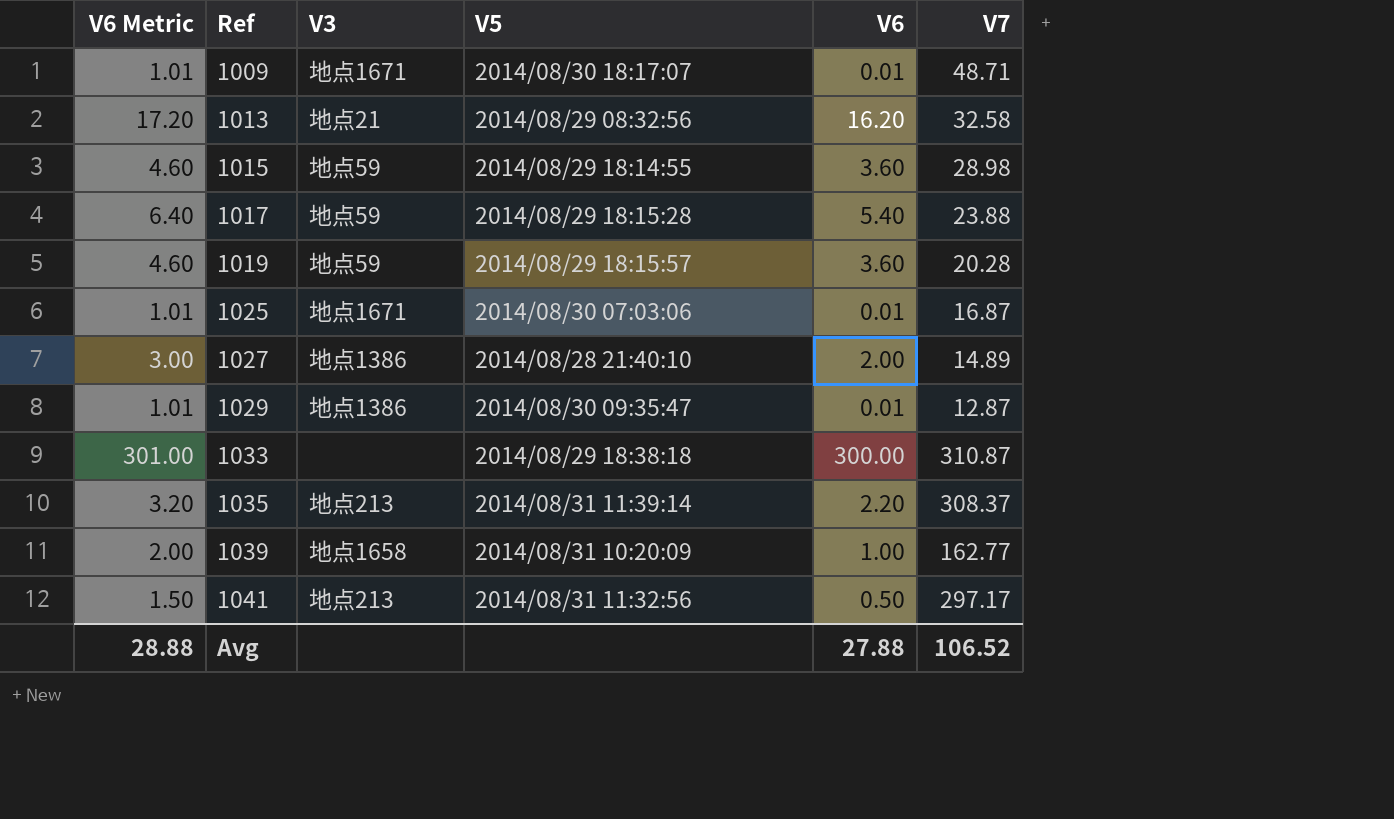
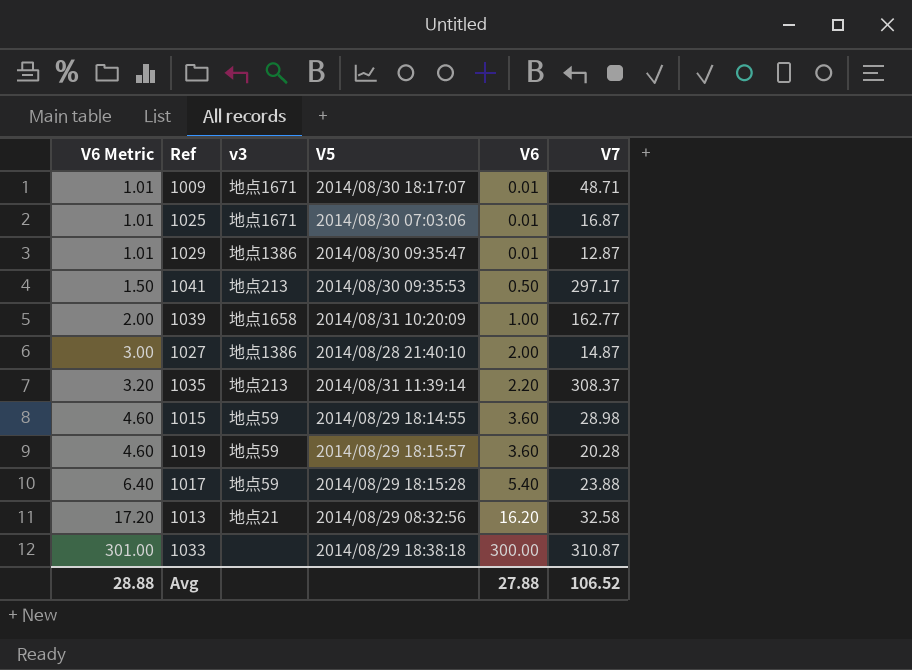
row order: Ref ascending -> V6 Metric ascending
column name: V3 -> v3
1041 | V5: 2014/08/31 11:32:56 -> 2014/08/30 09:35:53
1027 | V7: 14.89 -> 14.87

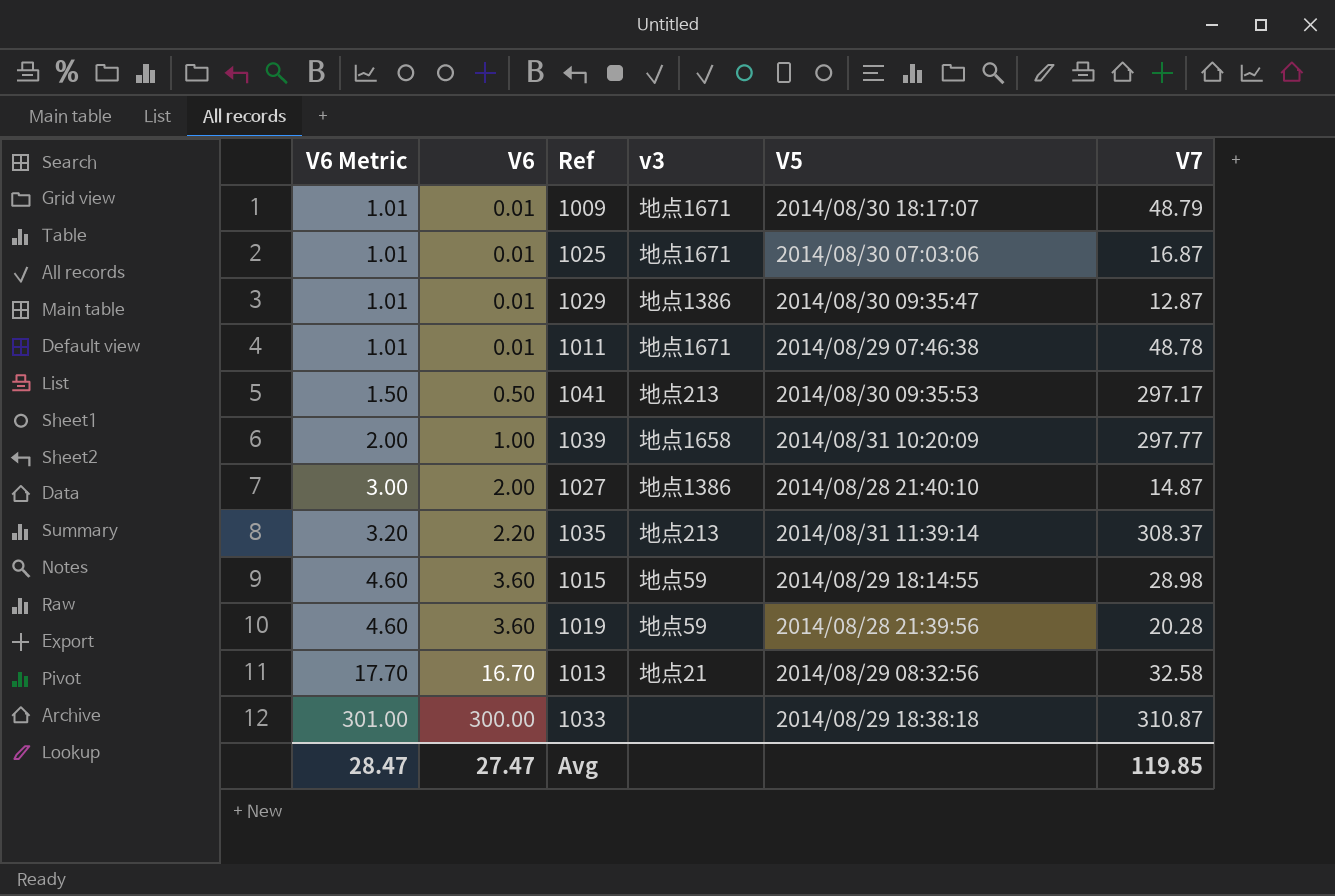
column V6 | position: 5 -> 2
row 1017: 6.40 | 地点59 | 2014/08/29 18:15:28 | 5.40 | 23.88 -> none
1009 | V7: 48.71 -> 48.79
row 1011: none -> 1.01 | 0.01 | 地点1671 | 2014/08/29 07:46:38 | 48.78
1039 | V7: 162.77 -> 297.77
1019 | V5: 2014/08/29 18:15:57 -> 2014/08/28 21:39:56
1013 | V6 Metric: 17.20 -> 17.70
1013 | V6: 16.20 -> 16.70
Avg | V6 Metric: 28.88 -> 28.47
Avg | V6: 27.88 -> 27.47
Avg | V7: 106.52 -> 119.85

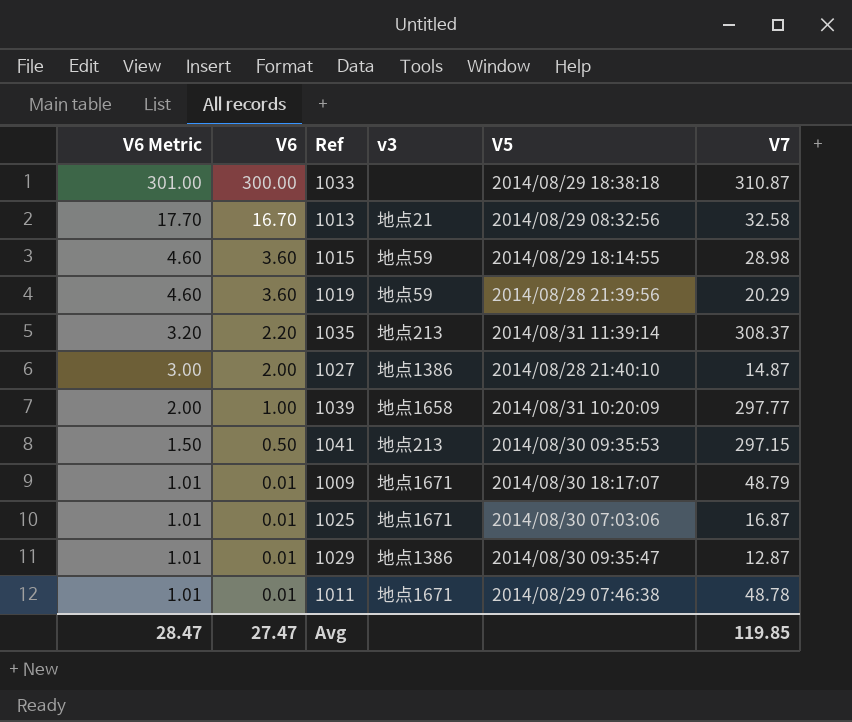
row order: V6 Metric ascending -> V6 Metric descending
1019 | V7: 20.28 -> 20.29
1041 | V7: 297.17 -> 297.15

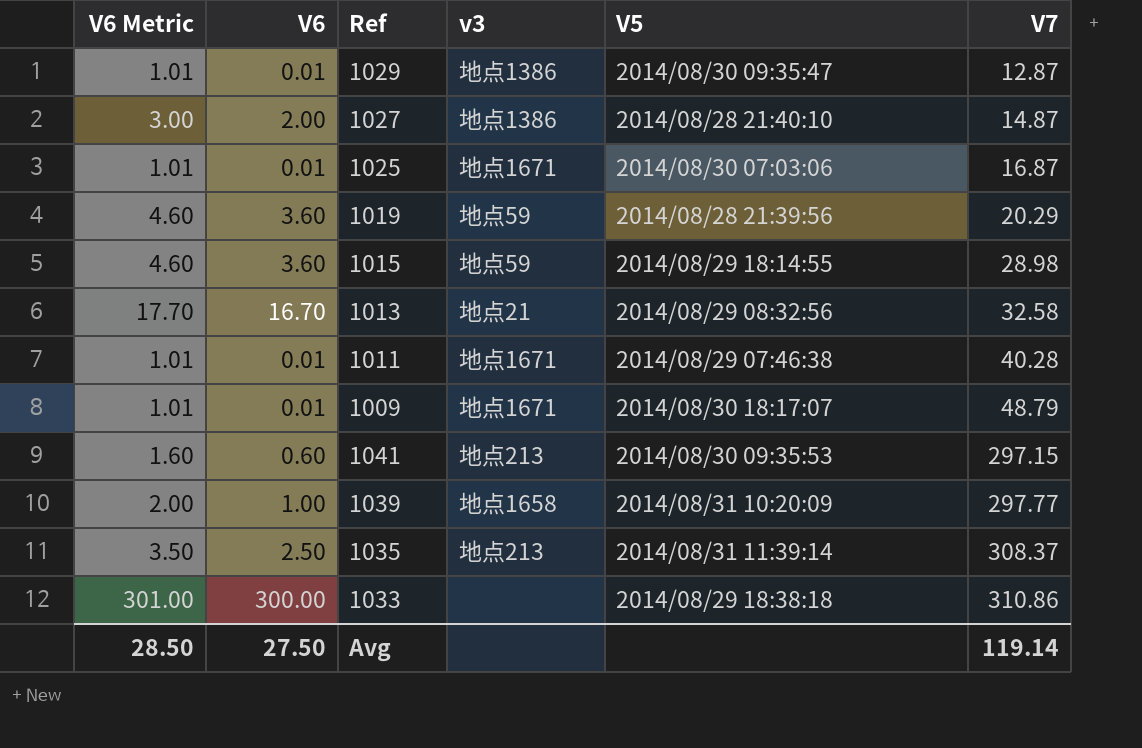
row order: V6 Metric descending -> V7 ascending
1011 | V7: 48.78 -> 40.28
1041 | V6 Metric: 1.50 -> 1.60
1041 | V6: 0.50 -> 0.60
1035 | V6 Metric: 3.20 -> 3.50
1035 | V6: 2.20 -> 2.50
1033 | V7: 310.87 -> 310.86
Avg | V6 Metric: 28.47 -> 28.50
Avg | V6: 27.47 -> 27.50
Avg | V7: 119.85 -> 119.14

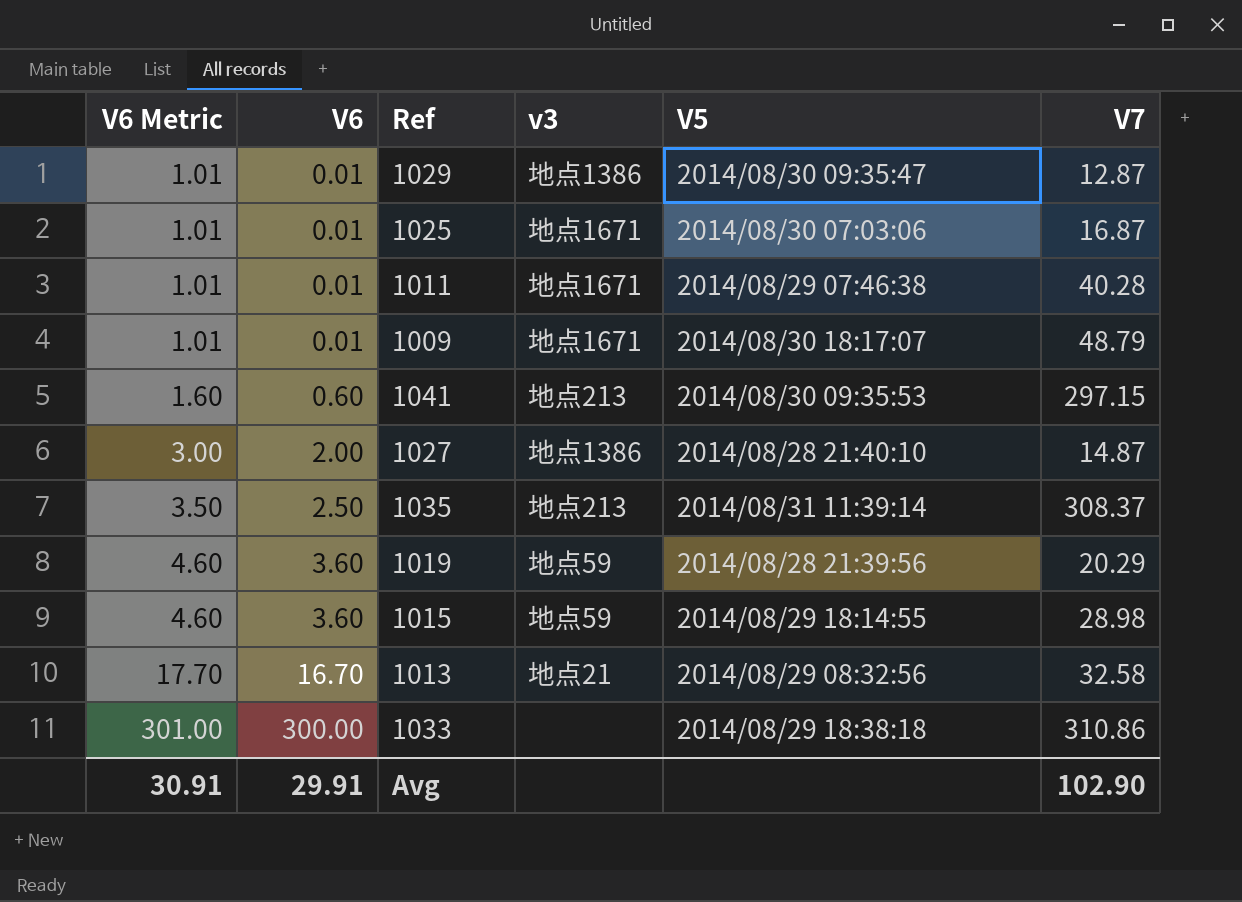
row order: V7 ascending -> V6 Metric ascending
row 1039: 2.00 | 1.00 | 地点1658 | 2014/08/31 10:20:09 | 297.77 -> none
Avg | V6 Metric: 28.50 -> 30.91
Avg | V6: 27.50 -> 29.91
Avg | V7: 119.14 -> 102.90

